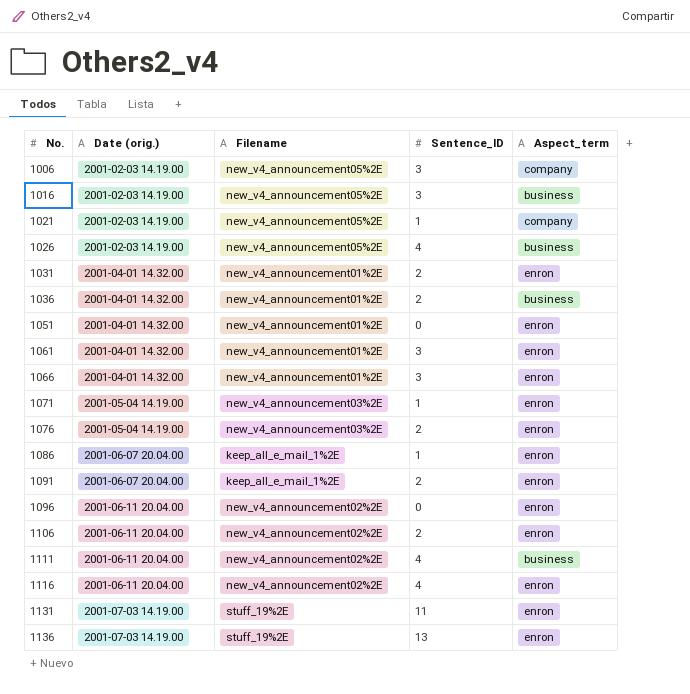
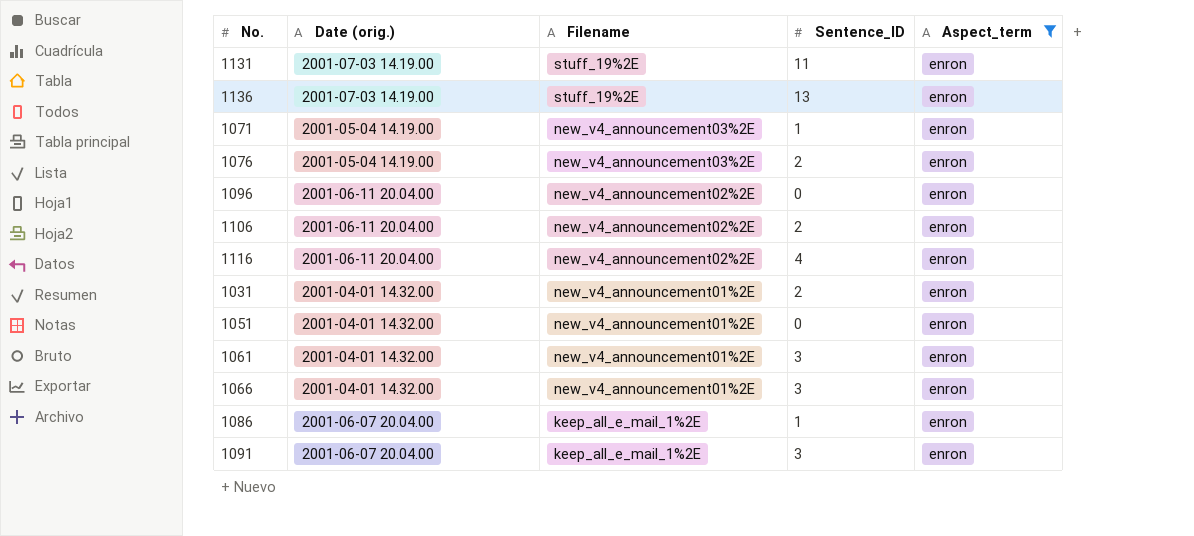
filter: none -> Aspect_term = enron
row order: No. ascending -> Filename descending
1091 | Sentence_ID: 2 -> 3

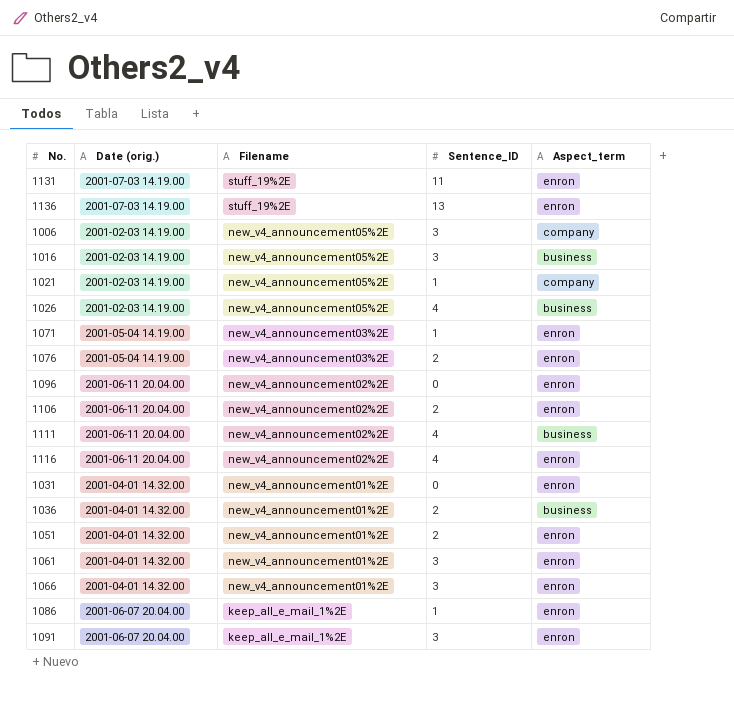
filter: Aspect_term = enron -> none
1031 | Sentence_ID: 2 -> 0
1051 | Sentence_ID: 0 -> 2

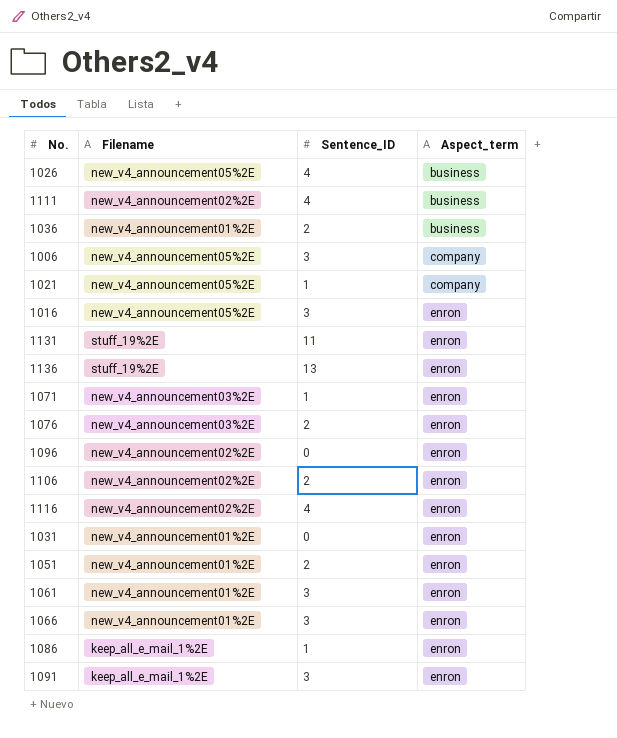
row order: Filename descending -> Aspect_term ascending
column Date (orig.) | position: 2 -> none
1016 | Aspect_term: business -> enron

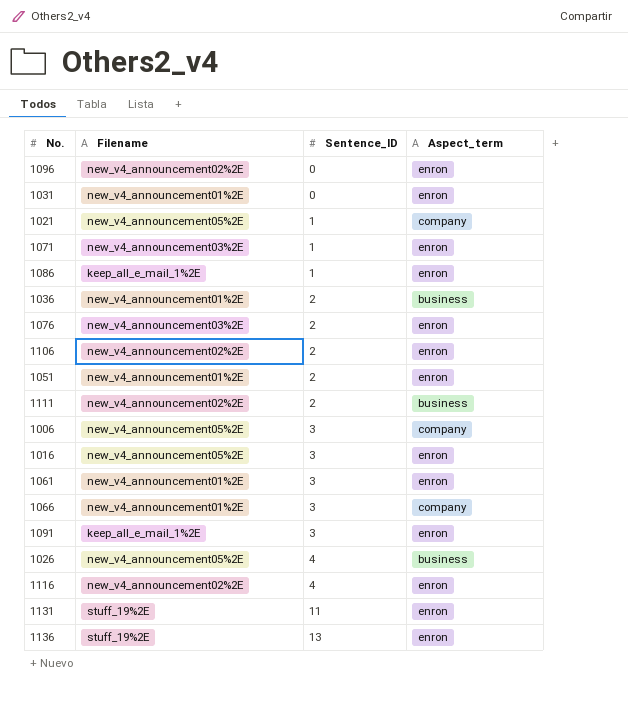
row order: Aspect_term ascending -> Sentence_ID ascending
1111 | Sentence_ID: 4 -> 2
1066 | Aspect_term: enron -> company

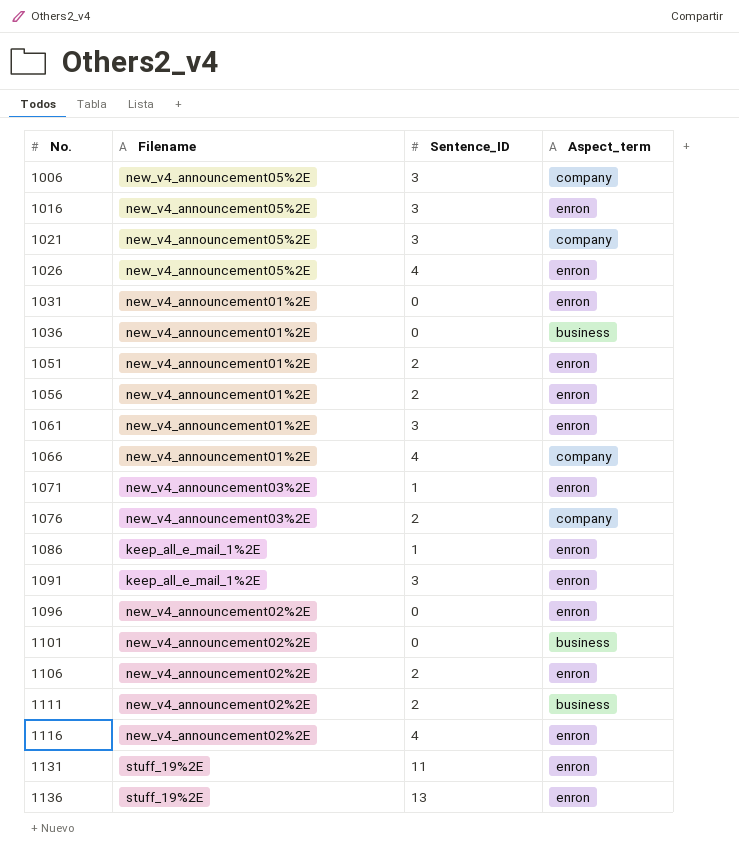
row order: Sentence_ID ascending -> No. ascending
1021 | Sentence_ID: 1 -> 3
1026 | Aspect_term: business -> enron
1036 | Sentence_ID: 2 -> 0
row 1056: none -> new_v4_announcement01%2E | 2 | enron
1066 | Sentence_ID: 3 -> 4
1076 | Aspect_term: enron -> company
row 1101: none -> new_v4_announcement02%2E | 0 | business

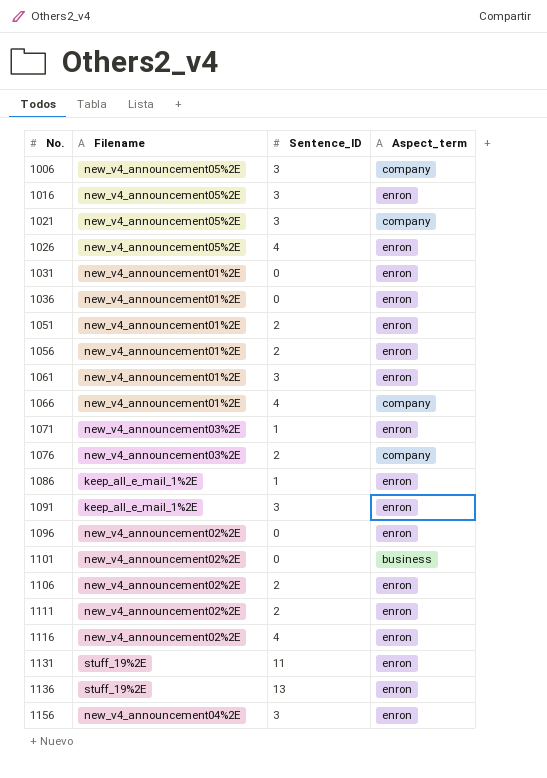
1036 | Aspect_term: business -> enron
1111 | Aspect_term: business -> enron
row 1156: none -> new_v4_announcement04%2E | 3 | enron

